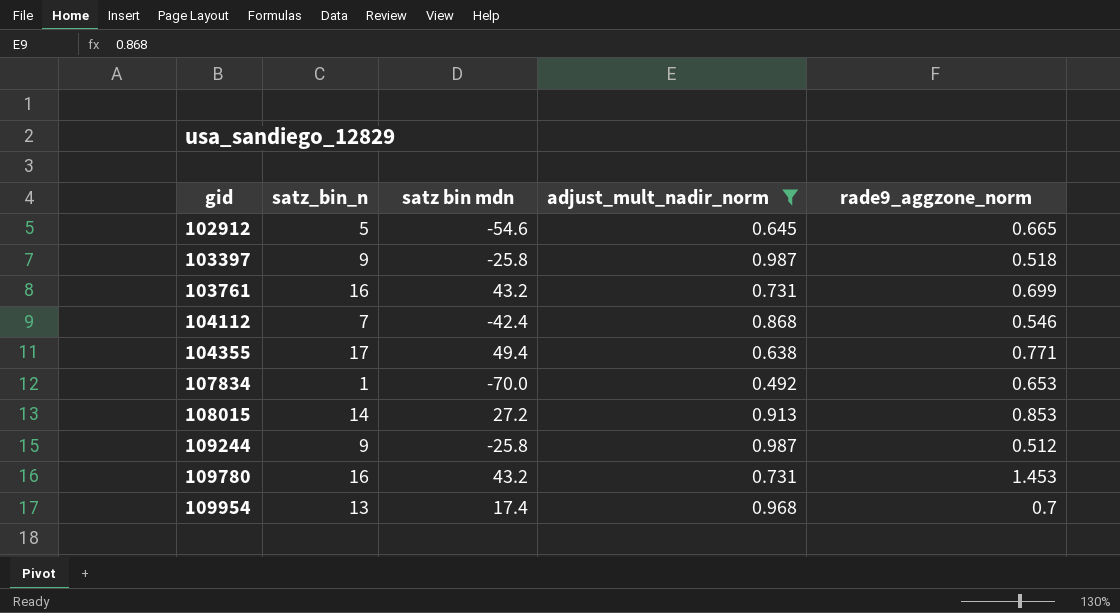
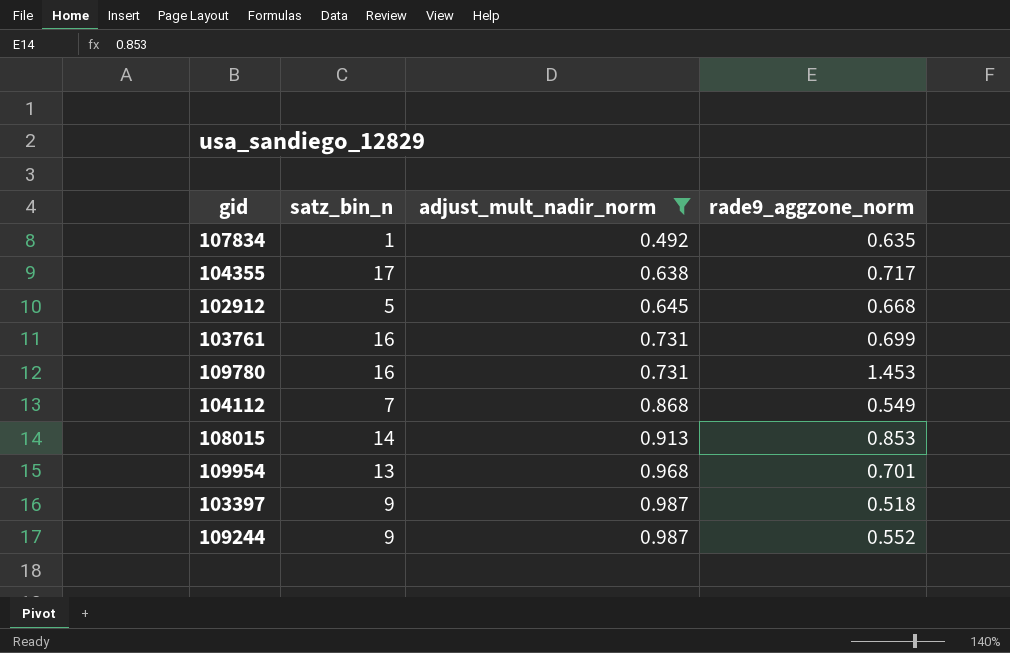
row order: gid ascending -> adjust_mult_nadir_norm ascending
column satz bin mdn | position: 3 -> none
107834 | rade9_aggzone_norm: 0.653 -> 0.635
104355 | rade9_aggzone_norm: 0.771 -> 0.717
102912 | rade9_aggzone_norm: 0.665 -> 0.668
104112 | rade9_aggzone_norm: 0.546 -> 0.549
109954 | rade9_aggzone_norm: 0.7 -> 0.701
109244 | rade9_aggzone_norm: 0.512 -> 0.552

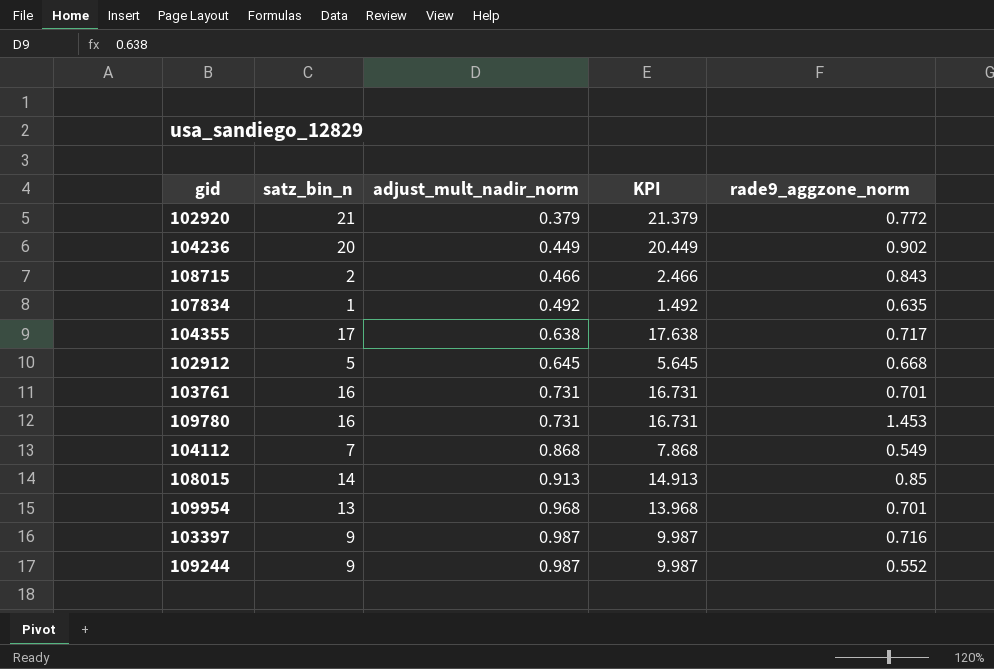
filter: adjust_mult_nadir_norm >= 0.492 -> none
column KPI | formula: none -> [satz_bin_n] + [adjust_mult_nadir_norm]
103761 | rade9_aggzone_norm: 0.699 -> 0.701
108015 | rade9_aggzone_norm: 0.853 -> 0.85
103397 | rade9_aggzone_norm: 0.518 -> 0.716

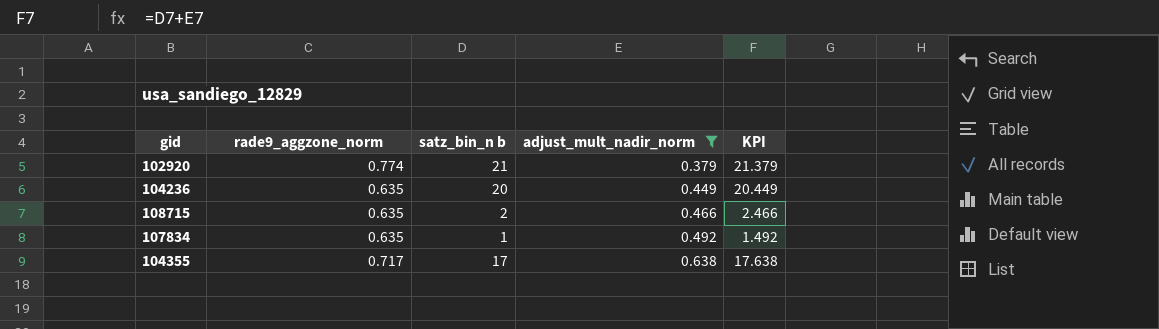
filter: none -> adjust_mult_nadir_norm <= 0.638
column rade9_aggzone_norm | position: 5 -> 2
column name: satz_bin_n -> satz_bin_n b
102920 | rade9_aggzone_norm: 0.772 -> 0.774
104236 | rade9_aggzone_norm: 0.902 -> 0.635
108715 | rade9_aggzone_norm: 0.843 -> 0.635

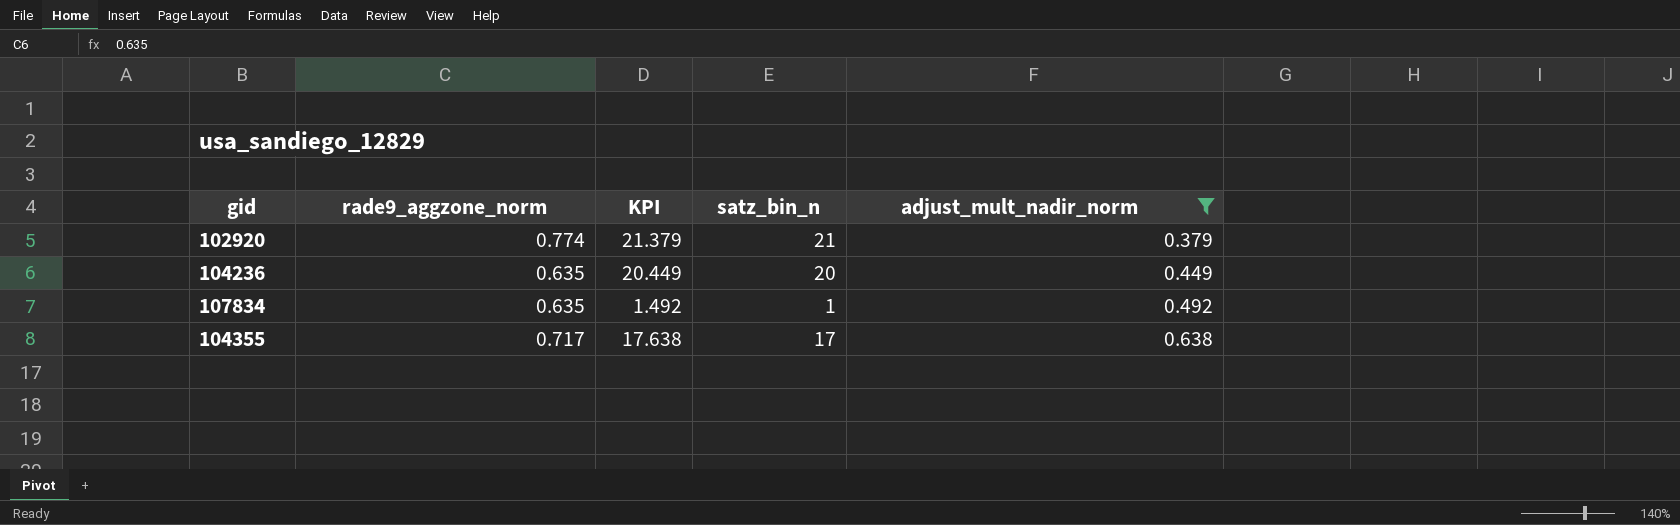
column KPI | position: 5 -> 3
column name: satz_bin_n b -> satz_bin_n
row 108715: 0.635 | 2 | 0.466 | 2.466 -> none

